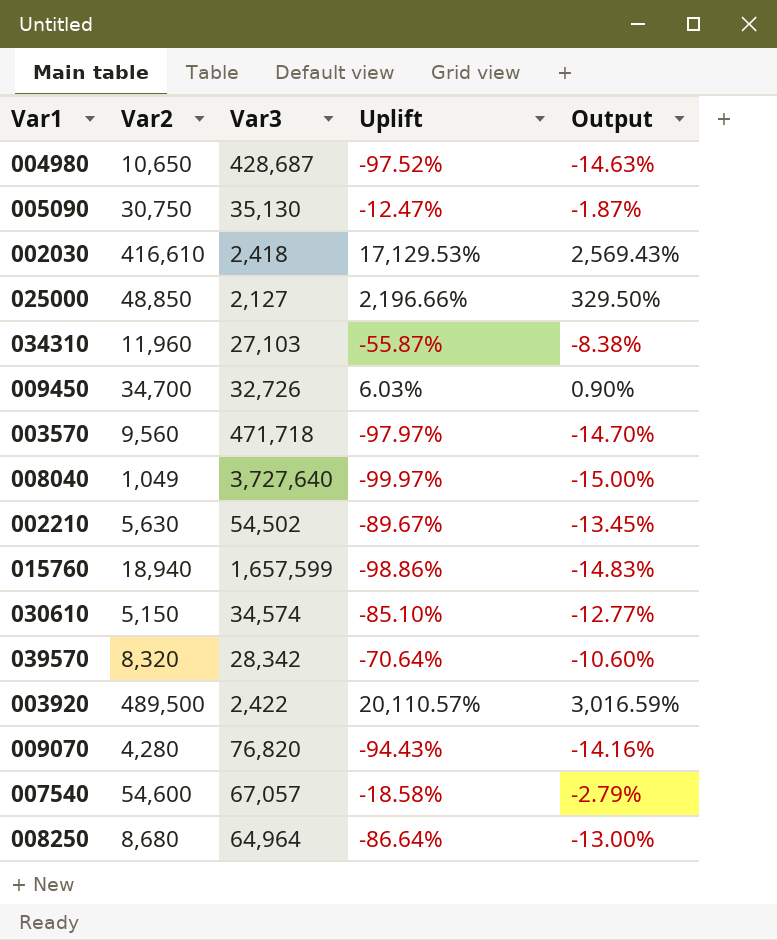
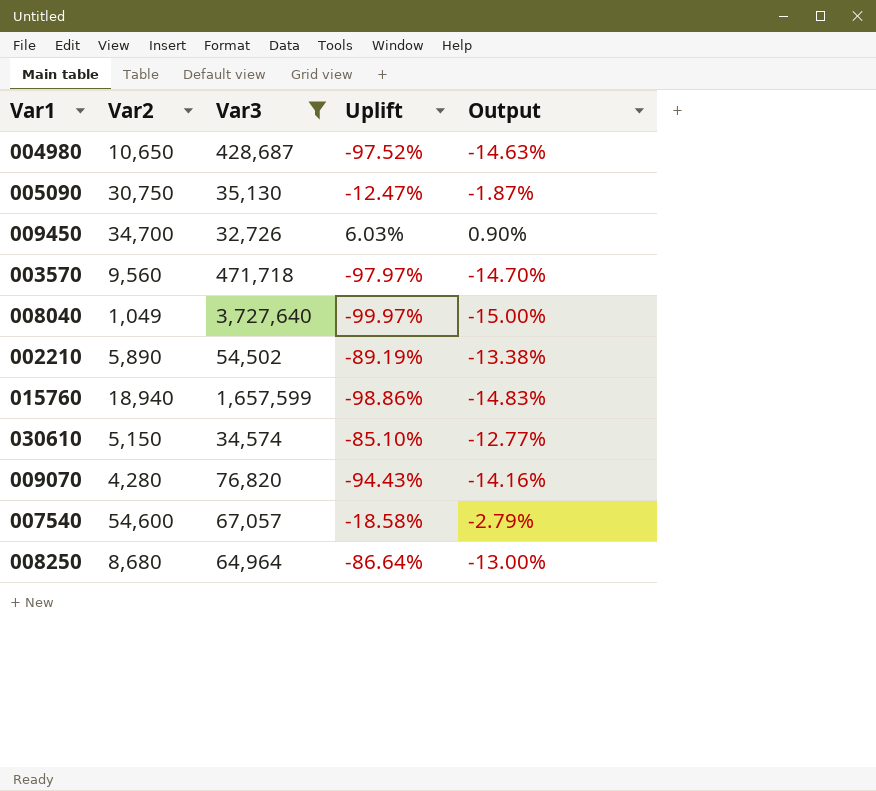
filter: none -> Var3 >= 32,726
002210 | Var2: 5,630 -> 5,890
002210 | Uplift: -89.67% -> -89.19%
002210 | Output: -13.45% -> -13.38%

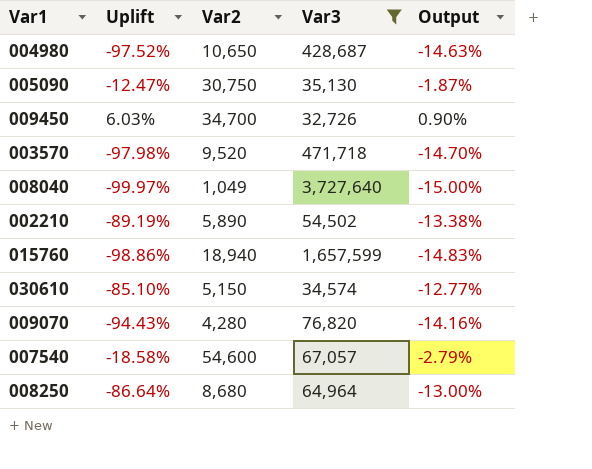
column Uplift | position: 4 -> 2
003570 | Uplift: -97.97% -> -97.98%
003570 | Var2: 9,560 -> 9,520

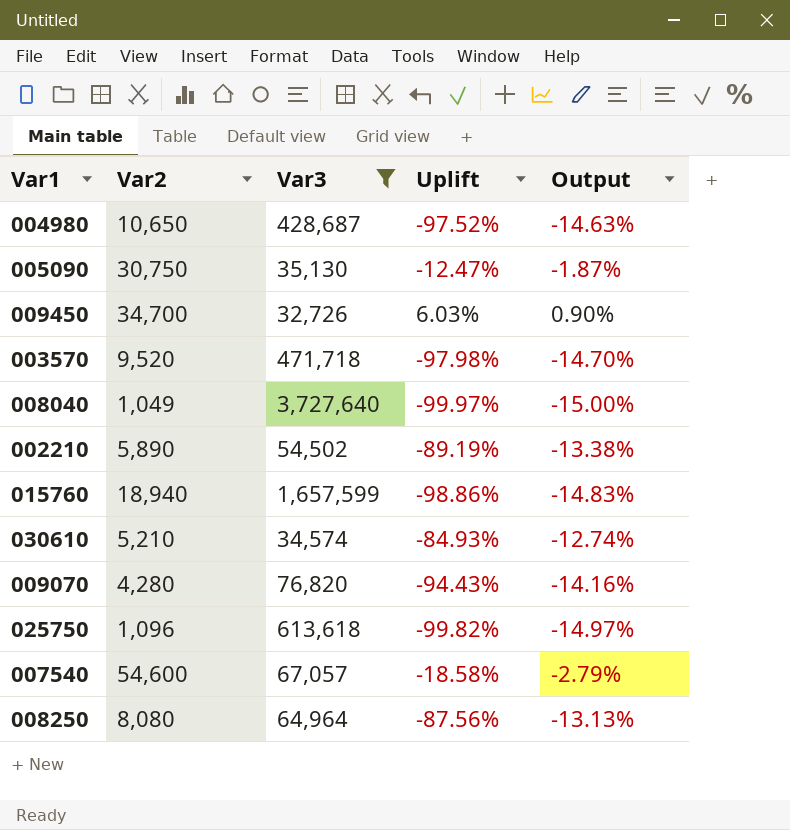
column Uplift | position: 2 -> 4
030610 | Var2: 5,150 -> 5,210
030610 | Uplift: -85.10% -> -84.93%
030610 | Output: -12.77% -> -12.74%
row 025750: none -> 1,096 | 613,618 | -99.82% | -14.97%
008250 | Var2: 8,680 -> 8,080
008250 | Uplift: -86.64% -> -87.56%
008250 | Output: -13.00% -> -13.13%

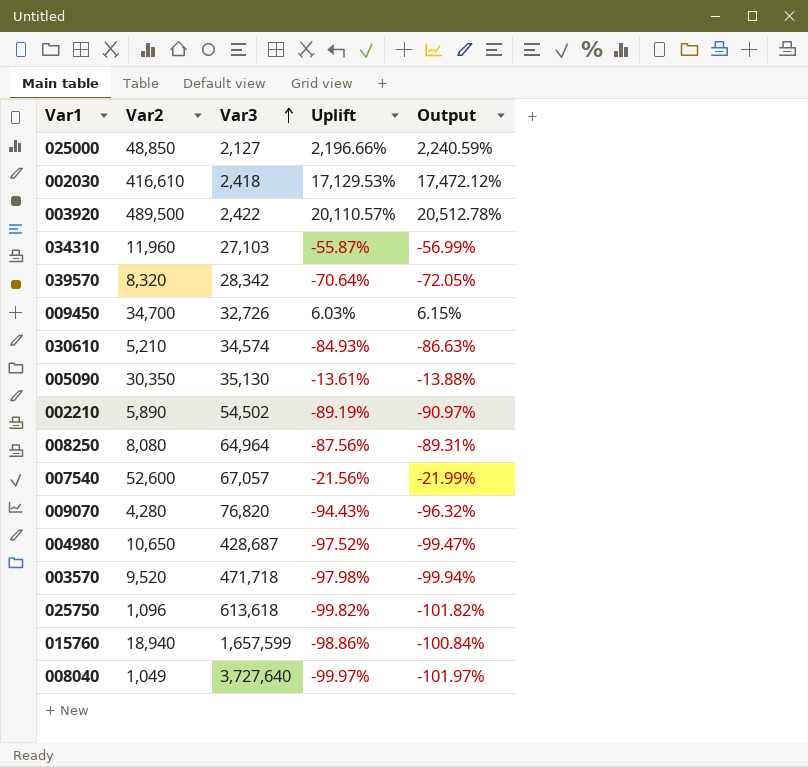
filter: Var3 >= 32,726 -> none
row order: none -> Var3 ascending
column Output | formula: [Uplift] * 0.15 -> [Uplift] * 1.02
005090 | Var2: 30,750 -> 30,350
005090 | Uplift: -12.47% -> -13.61%
007540 | Var2: 54,600 -> 52,600
007540 | Uplift: -18.58% -> -21.56%

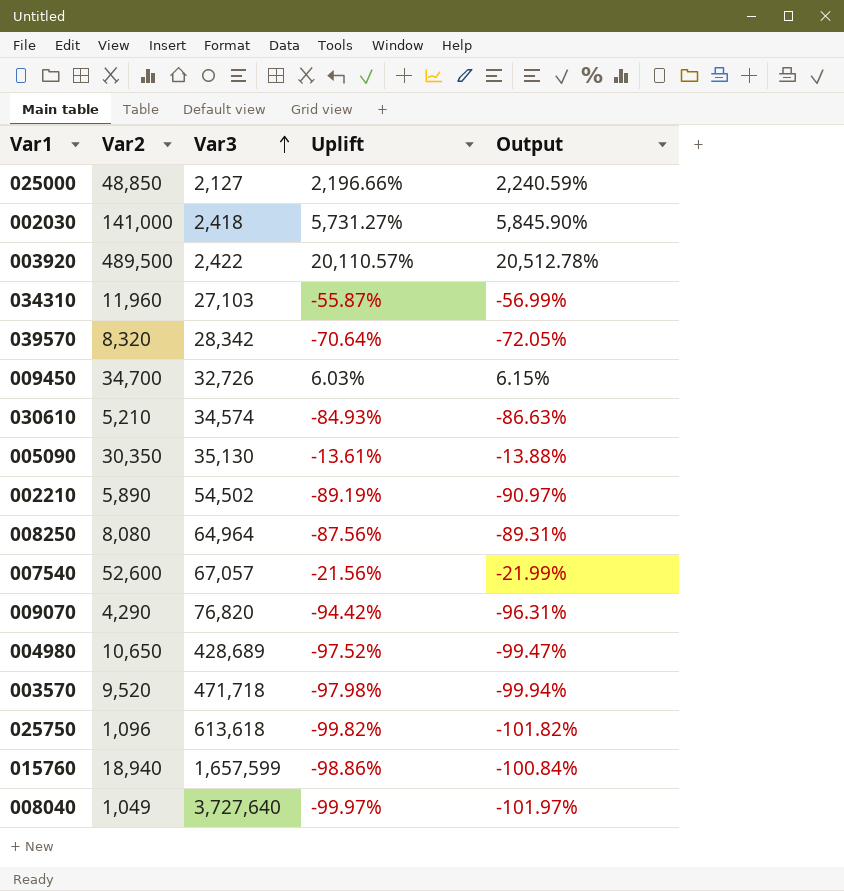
002030 | Var2: 416,610 -> 141,000
002030 | Uplift: 17,129.53% -> 5,731.27%
002030 | Output: 17,472.12% -> 5,845.90%
009070 | Var2: 4,280 -> 4,290
009070 | Uplift: -94.43% -> -94.42%
009070 | Output: -96.32% -> -96.31%
004980 | Var3: 428,687 -> 428,689

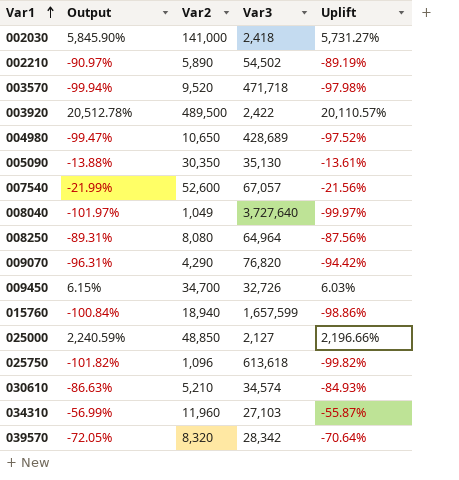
row order: Var3 ascending -> Var1 ascending
column Output | position: 5 -> 2

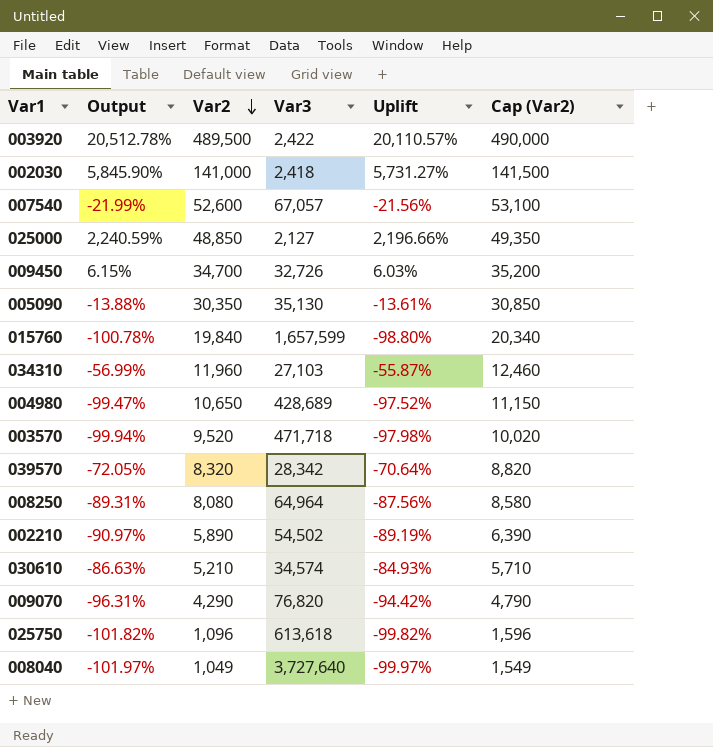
row order: Var1 ascending -> Var2 descending
column Cap (Var2) | formula: none -> [Var2] + 500
015760 | Output: -100.84% -> -100.78%
015760 | Var2: 18,940 -> 19,840
015760 | Uplift: -98.86% -> -98.80%

